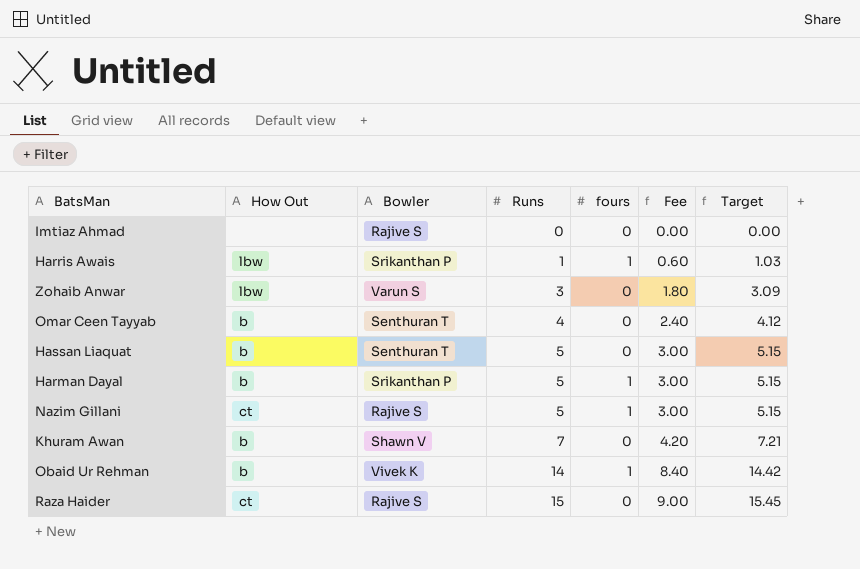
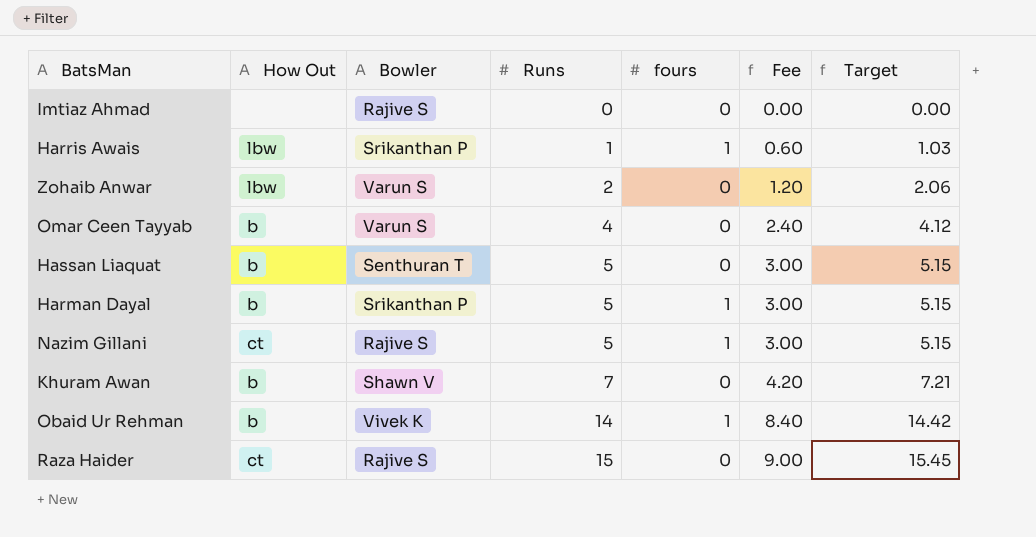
Zohaib Anwar | Runs: 3 -> 2
Zohaib Anwar | Fee: 1.80 -> 1.20
Zohaib Anwar | Target: 3.09 -> 2.06
Omar Ceen Tayyab | Bowler: Senthuran T -> Varun S

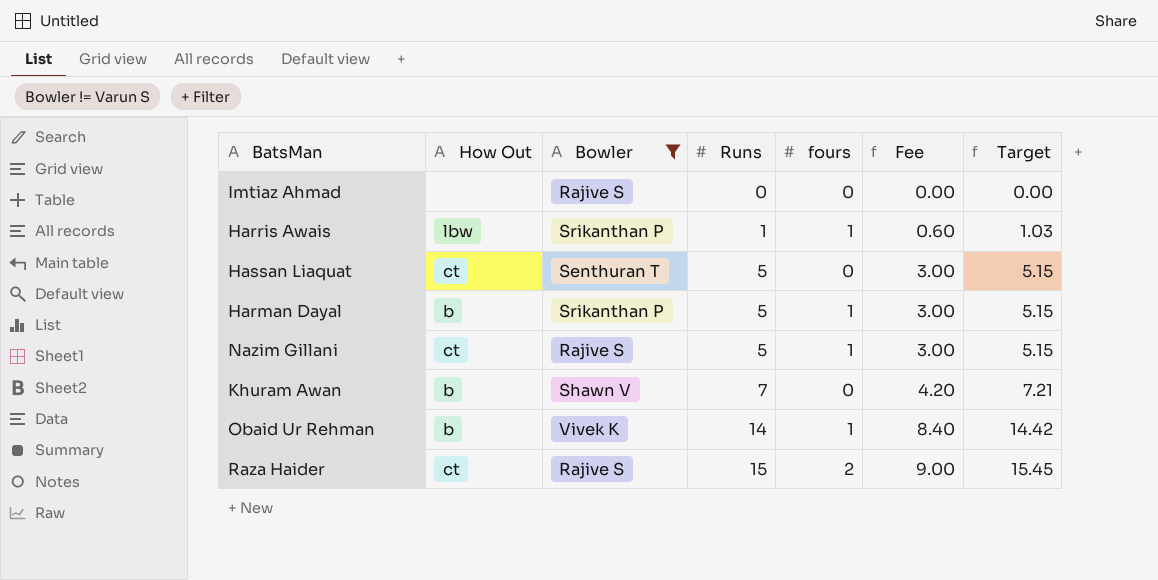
filter: none -> Bowler != Varun S
Hassan Liaquat | How Out: b -> ct
Raza Haider | fours: 0 -> 2

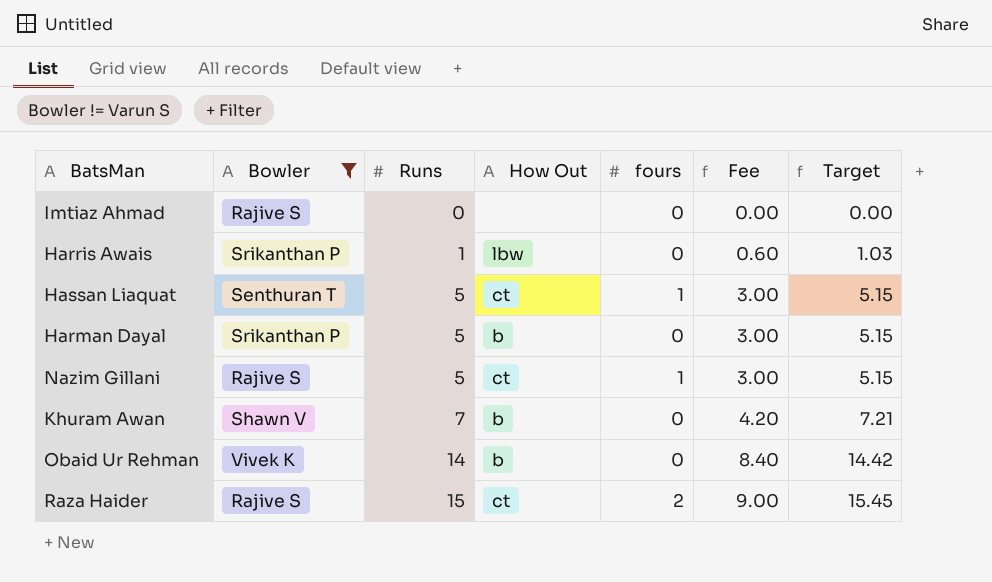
column How Out | position: 2 -> 4
Harris Awais | fours: 1 -> 0
Hassan Liaquat | fours: 0 -> 1
Harman Dayal | fours: 1 -> 0
Obaid Ur Rehman | fours: 1 -> 0

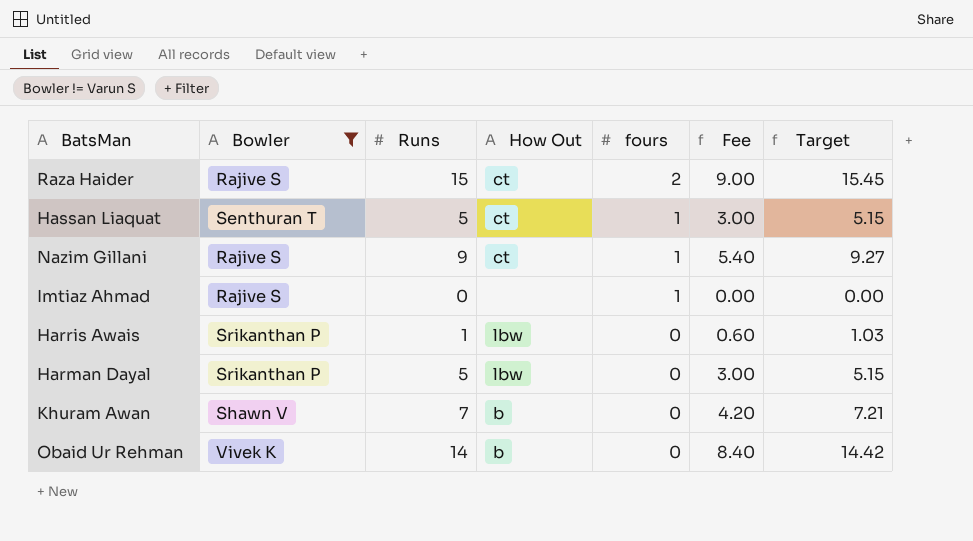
row order: Runs ascending -> fours descending
Nazim Gillani | Runs: 5 -> 9
Nazim Gillani | Fee: 3.00 -> 5.40
Nazim Gillani | Target: 5.15 -> 9.27
Imtiaz Ahmad | fours: 0 -> 1
Harman Dayal | How Out: b -> lbw

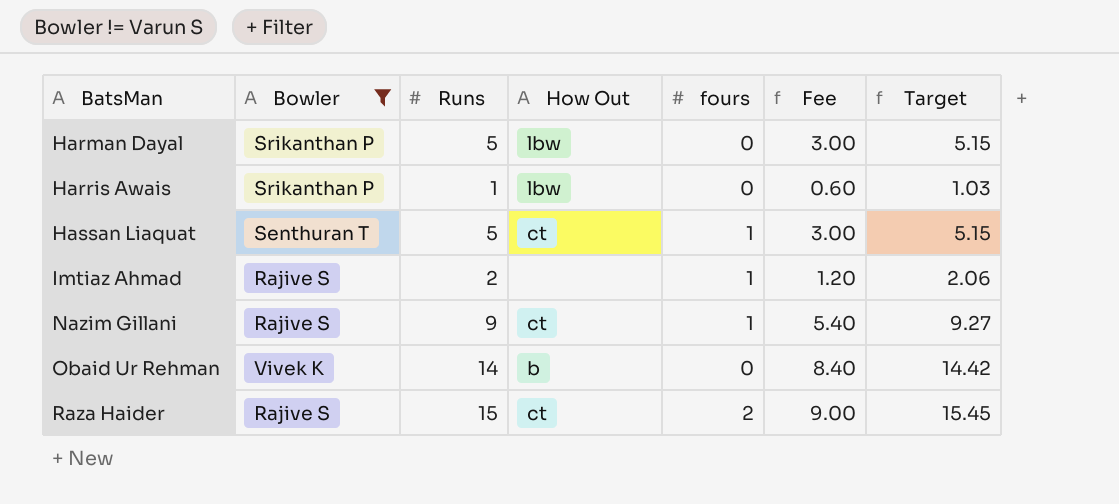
row order: fours descending -> BatsMan ascending
row Khuram Awan: Shawn V | 7 | b | 0 | 4.20 | 7.21 -> none
Imtiaz Ahmad | Runs: 0 -> 2
Imtiaz Ahmad | Fee: 0.00 -> 1.20
Imtiaz Ahmad | Target: 0.00 -> 2.06

